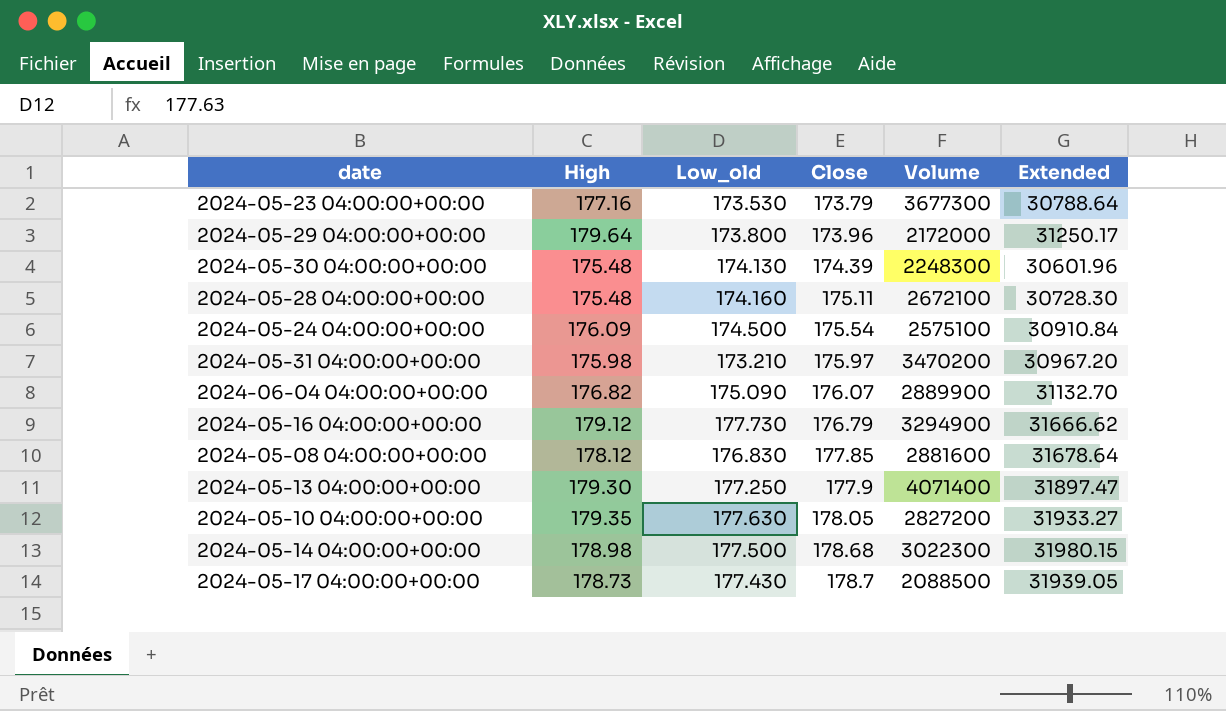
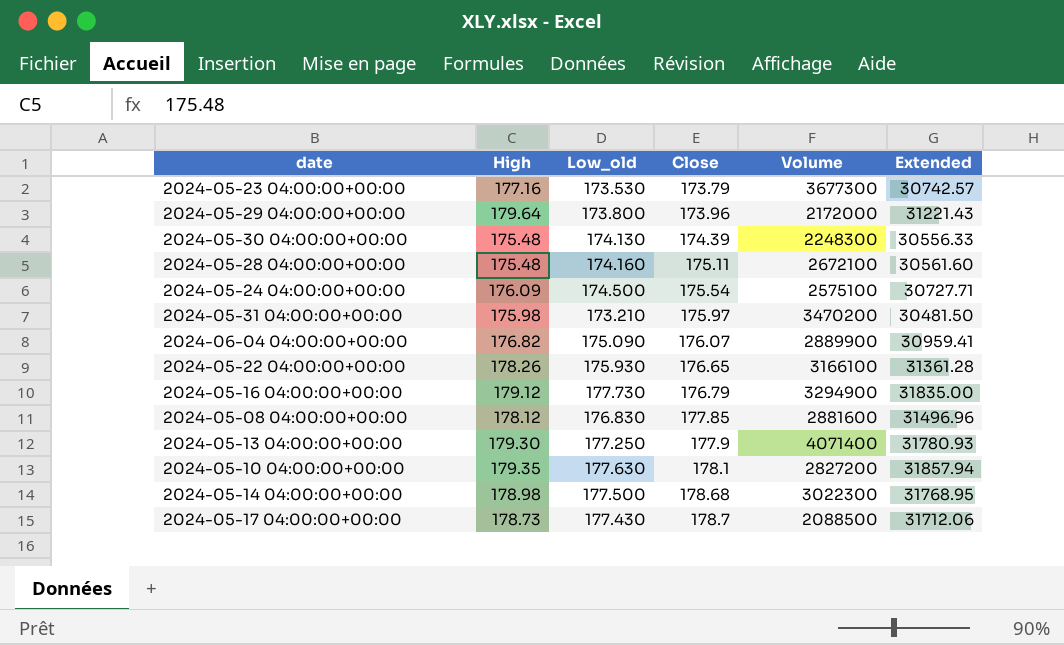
column Extended | formula: [High] * [Close] -> [High] * [Low_old]
row 2024-05-22 04:00:00+00:00: none -> 178.26 | 175.930 | 176.65 | 3166100 | 31361.28
2024-05-10 04:00:00+00:00 | Close: 178.05 -> 178.1

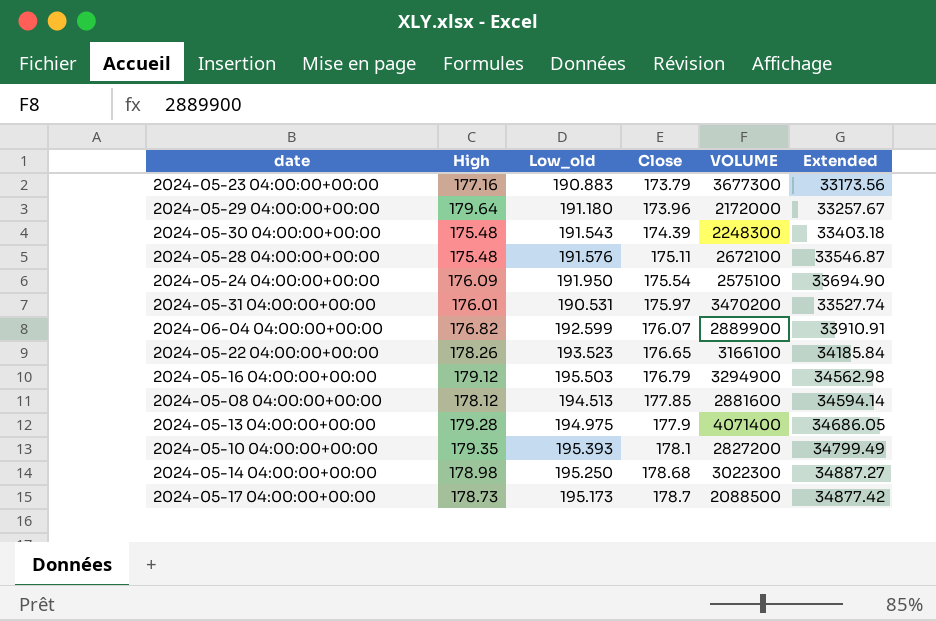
column name: Volume -> VOLUME
column Extended | formula: [High] * [Low_old] -> [Low_old] * [Close]
2024-05-23 04:00:00+00:00 | Low_old: 173.530 -> 190.883
2024-05-29 04:00:00+00:00 | Low_old: 173.800 -> 191.180
2024-05-30 04:00:00+00:00 | Low_old: 174.130 -> 191.543
2024-05-28 04:00:00+00:00 | Low_old: 174.160 -> 191.576
2024-05-24 04:00:00+00:00 | Low_old: 174.500 -> 191.950
2024-05-31 04:00:00+00:00 | High: 175.98 -> 176.01
2024-05-31 04:00:00+00:00 | Low_old: 173.210 -> 190.531
2024-06-04 04:00:00+00:00 | Low_old: 175.090 -> 192.599
2024-05-22 04:00:00+00:00 | Low_old: 175.930 -> 193.523
2024-05-16 04:00:00+00:00 | Low_old: 177.730 -> 195.503
2024-05-08 04:00:00+00:00 | Low_old: 176.830 -> 194.513
2024-05-13 04:00:00+00:00 | High: 179.30 -> 179.28
2024-05-13 04:00:00+00:00 | Low_old: 177.250 -> 194.975
2024-05-10 04:00:00+00:00 | Low_old: 177.630 -> 195.393
2024-05-14 04:00:00+00:00 | Low_old: 177.500 -> 195.250
2024-05-17 04:00:00+00:00 | Low_old: 177.430 -> 195.173

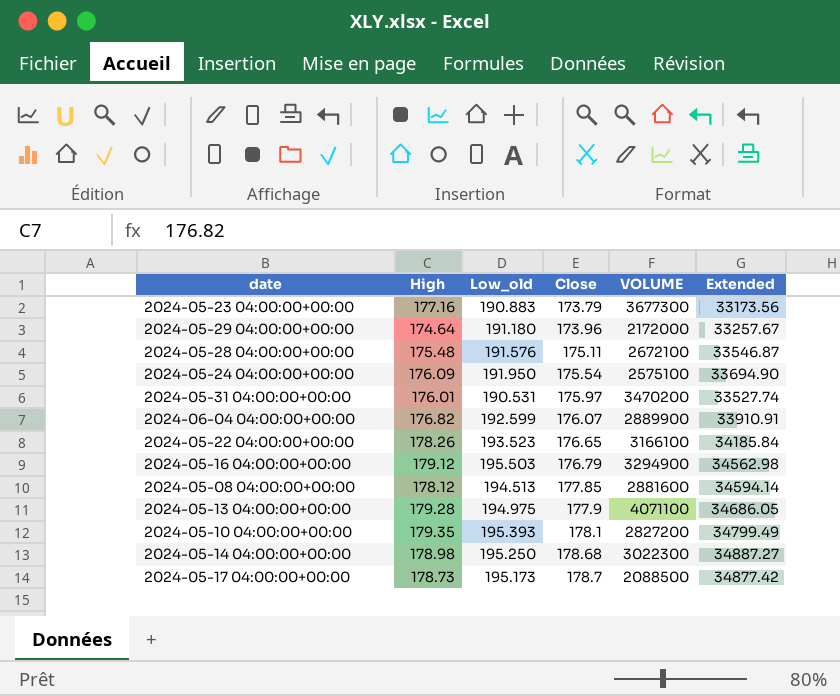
row 2024-05-30 04:00:00+00:00: 175.48 | 191.543 | 174.39 | 2248300 | 33403.18 -> none
2024-05-29 04:00:00+00:00 | High: 179.64 -> 174.64
2024-05-13 04:00:00+00:00 | VOLUME: 4071400 -> 4071100

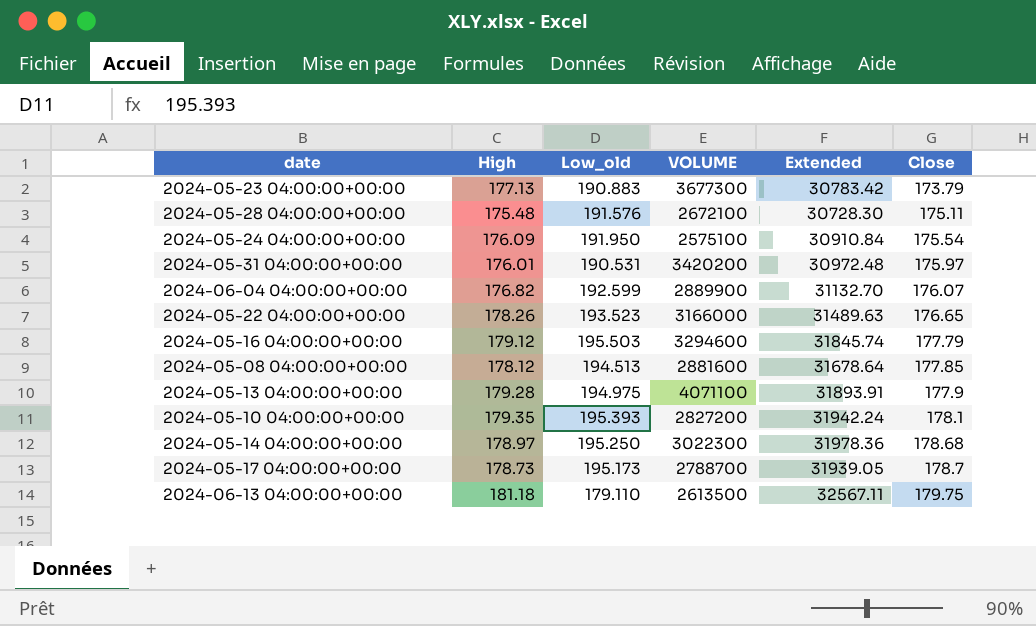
column Extended | formula: [Low_old] * [Close] -> [High] * [Close]
column Close | position: 4 -> 6
row 2024-05-29 04:00:00+00:00: 174.64 | 191.180 | 173.96 | 2172000 | 33257.67 -> none
2024-05-23 04:00:00+00:00 | High: 177.16 -> 177.13
2024-05-31 04:00:00+00:00 | VOLUME: 3470200 -> 3420200
2024-05-22 04:00:00+00:00 | VOLUME: 3166100 -> 3166000
2024-05-16 04:00:00+00:00 | VOLUME: 3294900 -> 3294600
2024-05-16 04:00:00+00:00 | Close: 176.79 -> 177.79
2024-05-14 04:00:00+00:00 | High: 178.98 -> 178.97
2024-05-17 04:00:00+00:00 | VOLUME: 2088500 -> 2788700
row 2024-06-13 04:00:00+00:00: none -> 181.18 | 179.110 | 2613500 | 32567.11 | 179.75

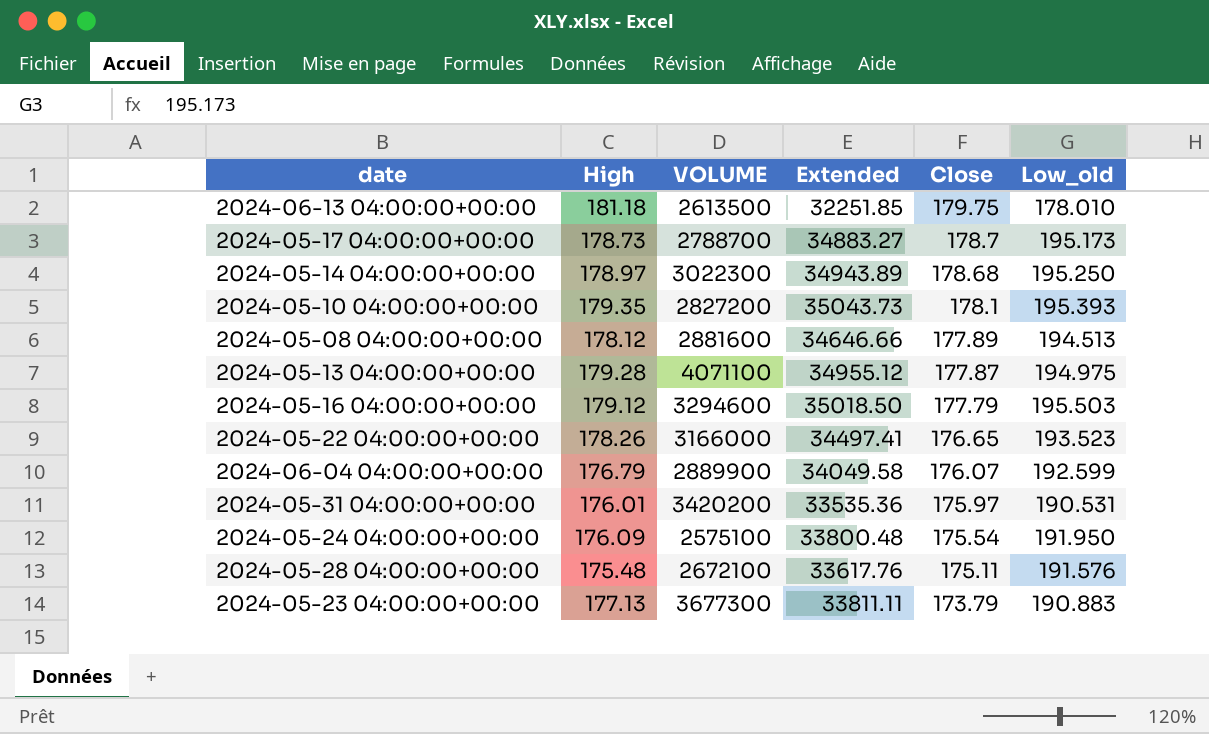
row order: Close ascending -> Close descending
column Extended | formula: [High] * [Close] -> [High] * [Low_old]
column Low_old | position: 3 -> 6
2024-06-13 04:00:00+00:00 | Low_old: 179.110 -> 178.010
2024-05-08 04:00:00+00:00 | Close: 177.85 -> 177.89
2024-05-13 04:00:00+00:00 | Close: 177.9 -> 177.87
2024-06-04 04:00:00+00:00 | High: 176.82 -> 176.79

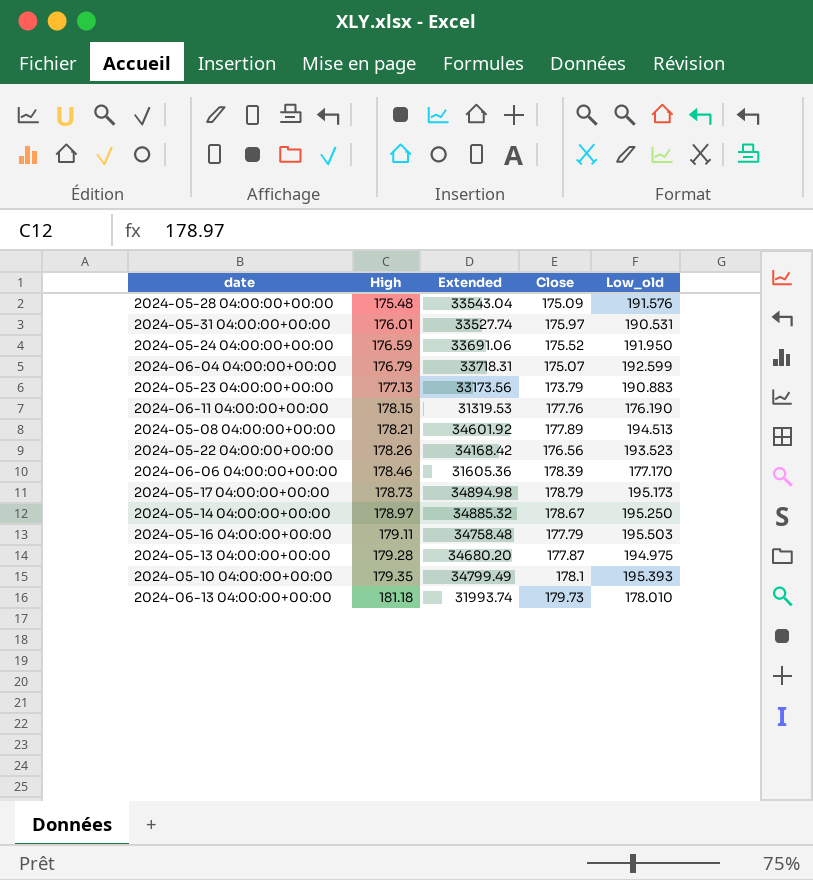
row order: Close descending -> High ascending
column VOLUME | position: 3 -> none
column Extended | formula: [High] * [Low_old] -> [Close] * [Low_old]
2024-05-28 04:00:00+00:00 | Close: 175.11 -> 175.09
2024-05-24 04:00:00+00:00 | High: 176.09 -> 176.59
2024-05-24 04:00:00+00:00 | Close: 175.54 -> 175.52
2024-06-04 04:00:00+00:00 | Close: 176.07 -> 175.07
row 2024-06-11 04:00:00+00:00: none -> 178.15 | 31319.53 | 177.76 | 176.190
2024-05-08 04:00:00+00:00 | High: 178.12 -> 178.21
2024-05-22 04:00:00+00:00 | Close: 176.65 -> 176.56
row 2024-06-06 04:00:00+00:00: none -> 178.46 | 31605.36 | 178.39 | 177.170
2024-05-17 04:00:00+00:00 | Close: 178.7 -> 178.79
2024-05-14 04:00:00+00:00 | Close: 178.68 -> 178.67
2024-05-16 04:00:00+00:00 | High: 179.12 -> 179.11
2024-06-13 04:00:00+00:00 | Close: 179.75 -> 179.73

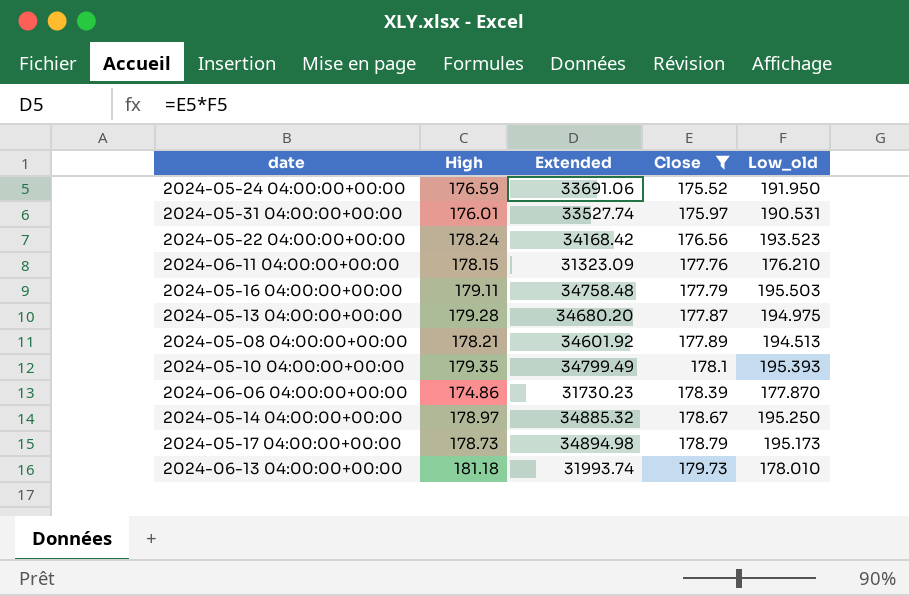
filter: none -> Close >= 175.52
row order: High ascending -> Close ascending
2024-05-22 04:00:00+00:00 | High: 178.26 -> 178.24
2024-06-11 04:00:00+00:00 | Extended: 31319.53 -> 31323.09
2024-06-11 04:00:00+00:00 | Low_old: 176.190 -> 176.210
2024-06-06 04:00:00+00:00 | High: 178.46 -> 174.86
2024-06-06 04:00:00+00:00 | Extended: 31605.36 -> 31730.23
2024-06-06 04:00:00+00:00 | Low_old: 177.170 -> 177.870

